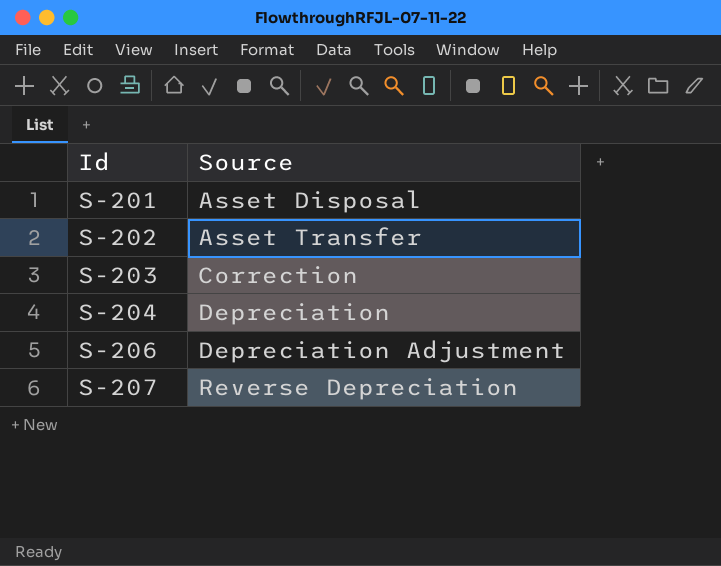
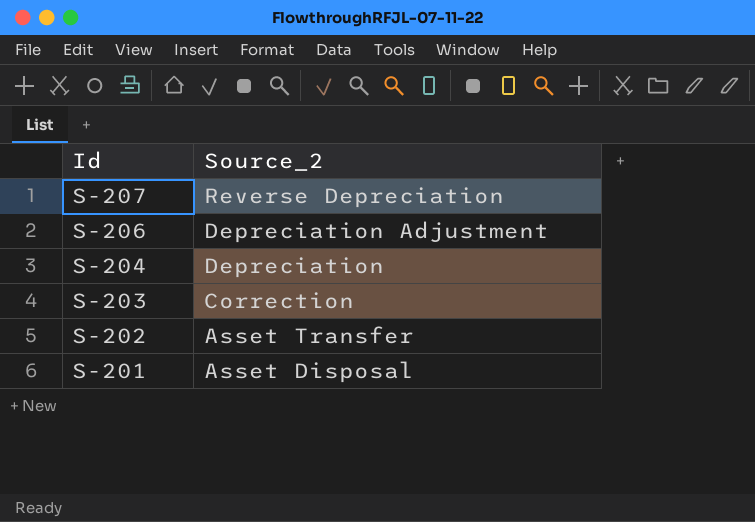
row order: Id ascending -> Id descending
column name: Source -> Source_2

